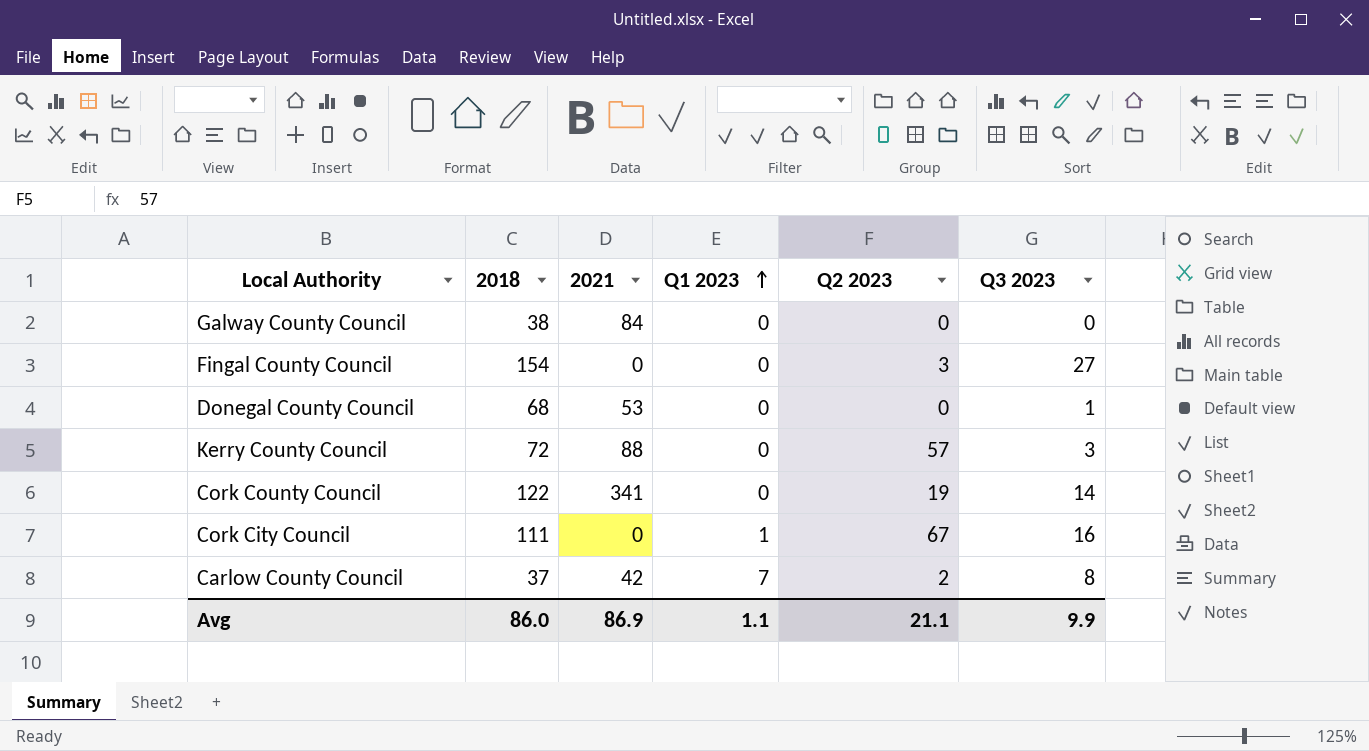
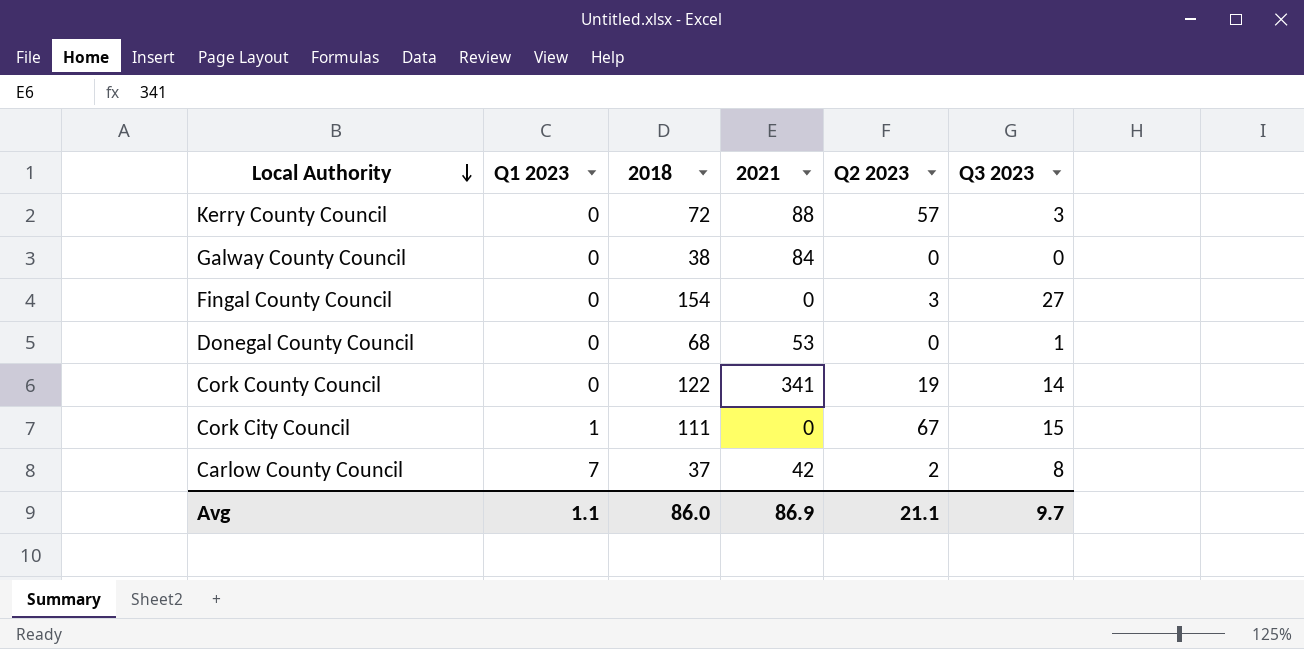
row order: Q1 2023 ascending -> Local Authority descending
column Q1 2023 | position: 4 -> 2
Cork City Council | Q3 2023: 16 -> 15
Avg | Q3 2023: 9.9 -> 9.7

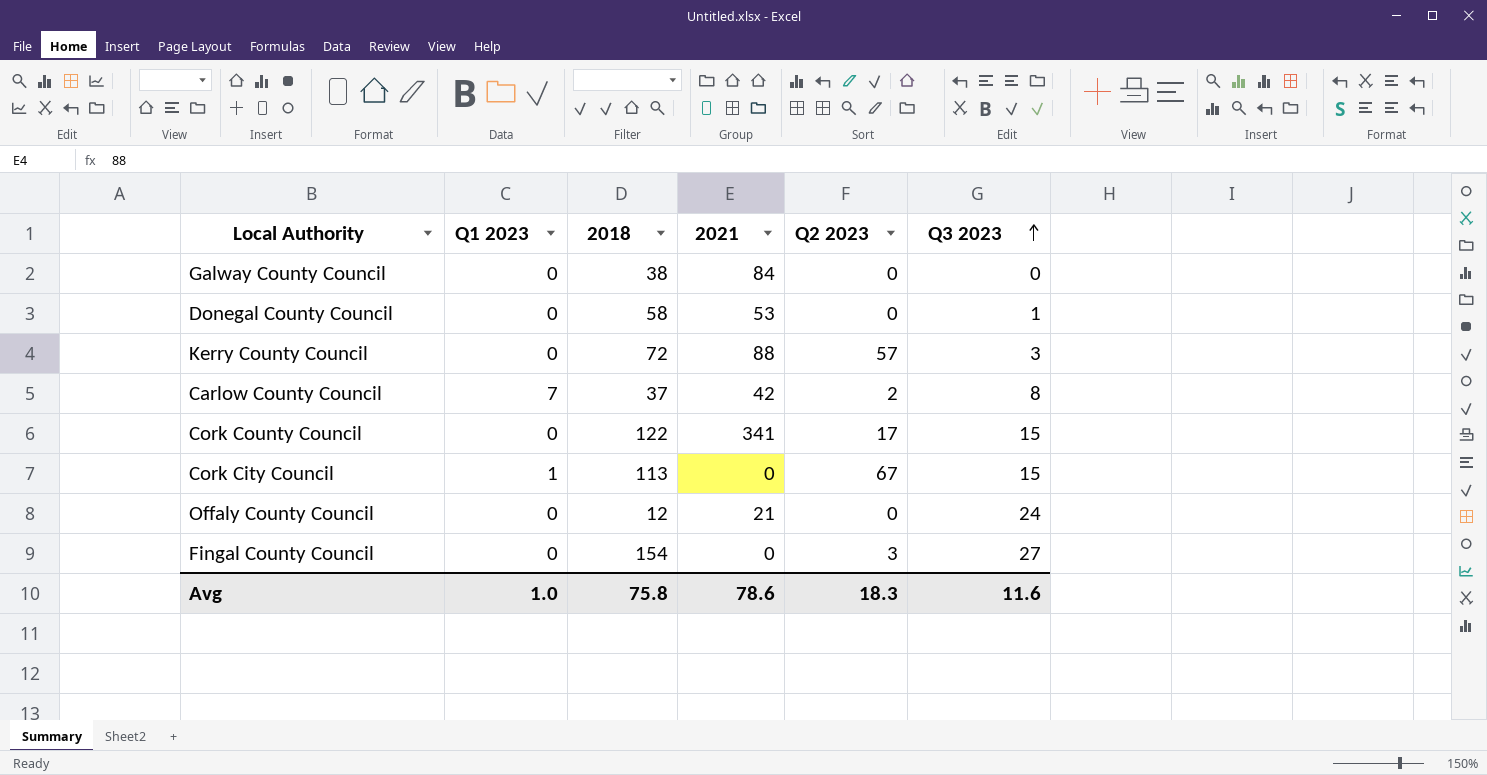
row order: Local Authority descending -> Q3 2023 ascending
Donegal County Council | 2018: 68 -> 58
Cork County Council | Q2 2023: 19 -> 17
Cork County Council | Q3 2023: 14 -> 15
Cork City Council | 2018: 111 -> 113
row Offaly County Council: none -> 0 | 12 | 21 | 0 | 24
Avg | Q1 2023: 1.1 -> 1.0
Avg | 2018: 86.0 -> 75.8
Avg | 2021: 86.9 -> 78.6
Avg | Q2 2023: 21.1 -> 18.3
Avg | Q3 2023: 9.7 -> 11.6

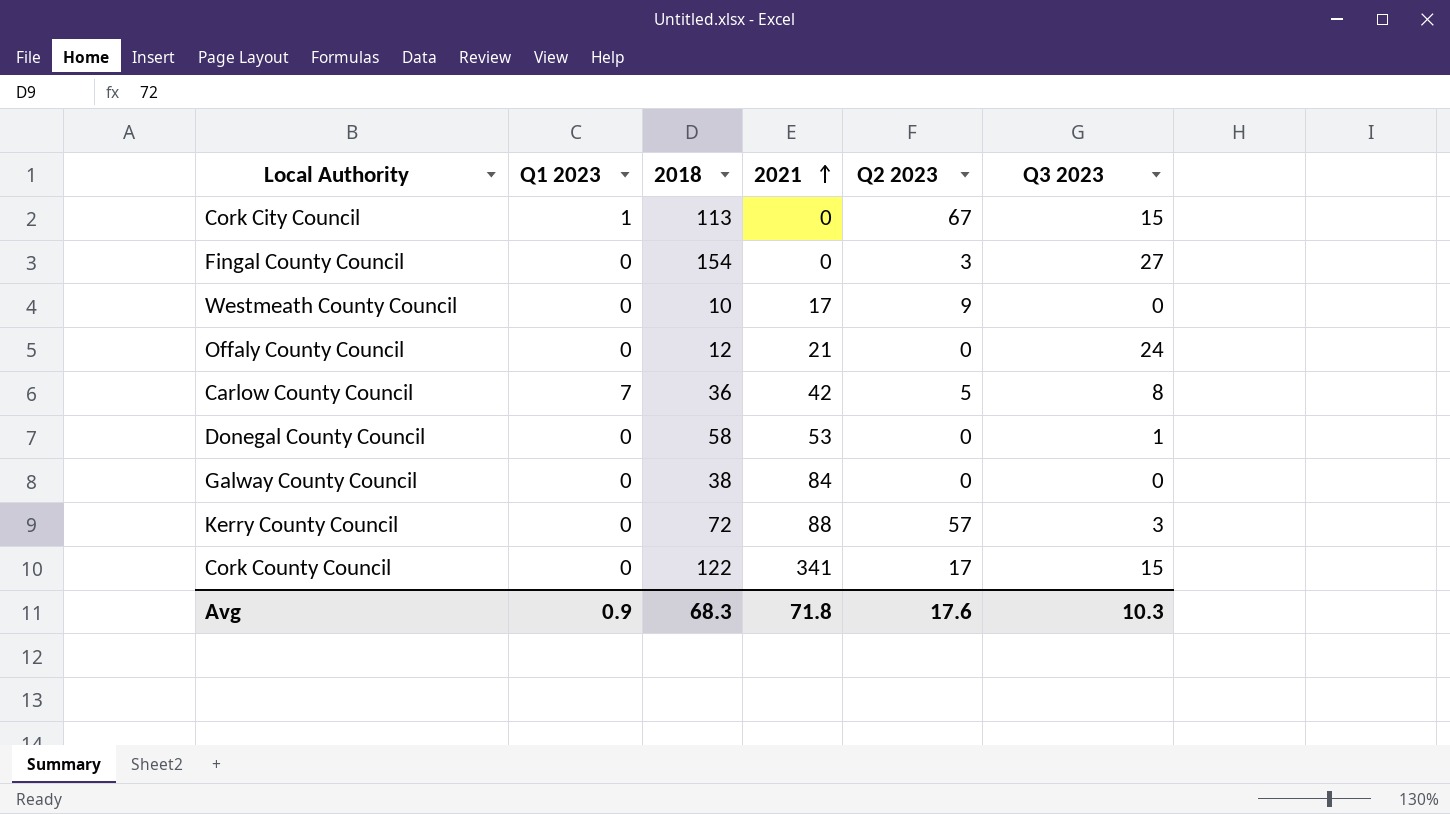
row order: Q3 2023 ascending -> 2021 ascending
row Westmeath County Council: none -> 0 | 10 | 17 | 9 | 0
Carlow County Council | 2018: 37 -> 36
Carlow County Council | Q2 2023: 2 -> 5
Avg | Q1 2023: 1.0 -> 0.9
Avg | 2018: 75.8 -> 68.3
Avg | 2021: 78.6 -> 71.8
Avg | Q2 2023: 18.3 -> 17.6
Avg | Q3 2023: 11.6 -> 10.3

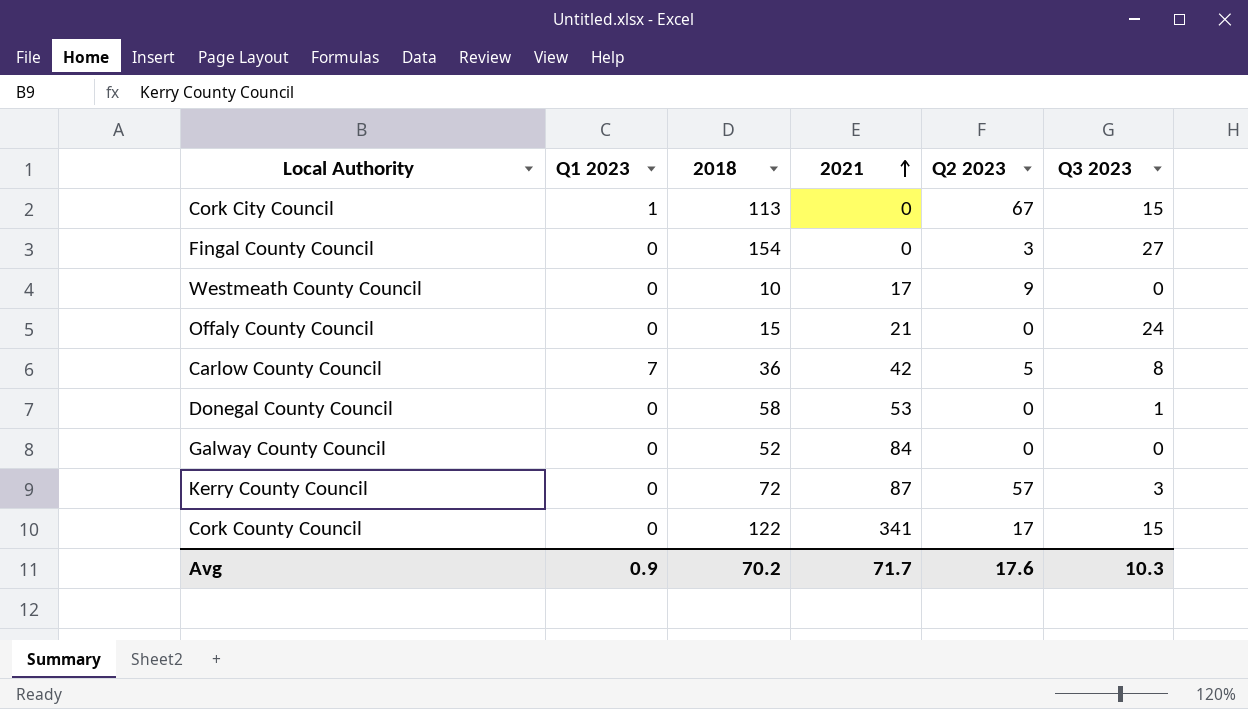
Offaly County Council | 2018: 12 -> 15
Galway County Council | 2018: 38 -> 52
Kerry County Council | 2021: 88 -> 87
Avg | 2018: 68.3 -> 70.2
Avg | 2021: 71.8 -> 71.7

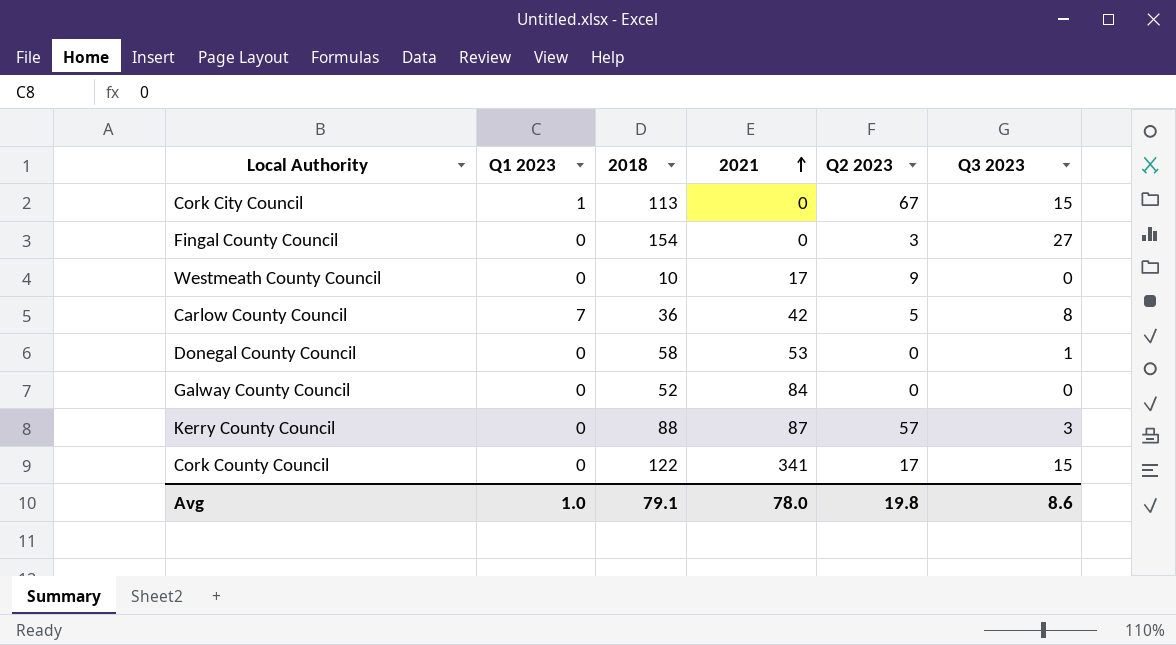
row Offaly County Council: 0 | 15 | 21 | 0 | 24 -> none
Kerry County Council | 2018: 72 -> 88
Avg | Q1 2023: 0.9 -> 1.0
Avg | 2018: 70.2 -> 79.1
Avg | 2021: 71.7 -> 78.0
Avg | Q2 2023: 17.6 -> 19.8
Avg | Q3 2023: 10.3 -> 8.6

